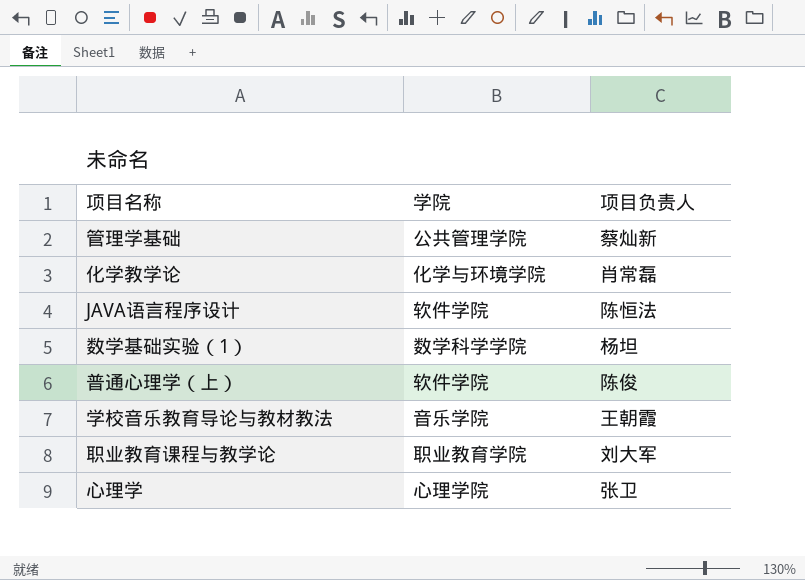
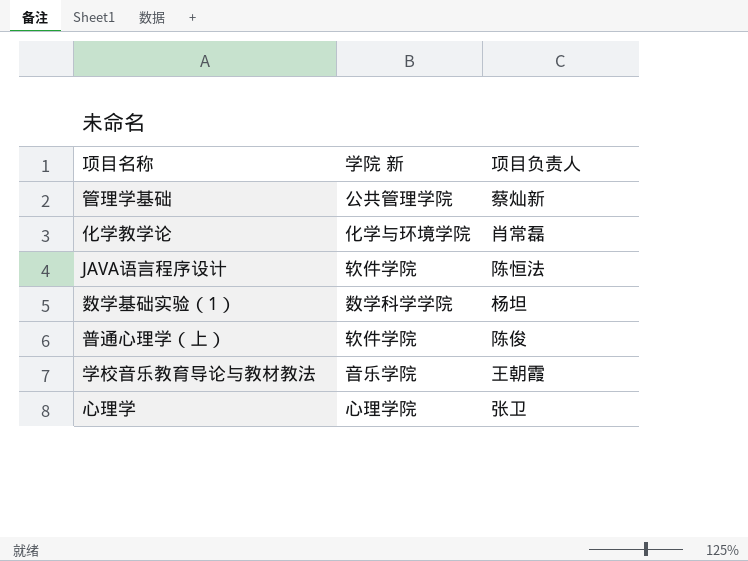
column name: 学院 -> 学院 新
row 职业教育课程与教学论: 职业教育学院 | 刘大军 -> none

